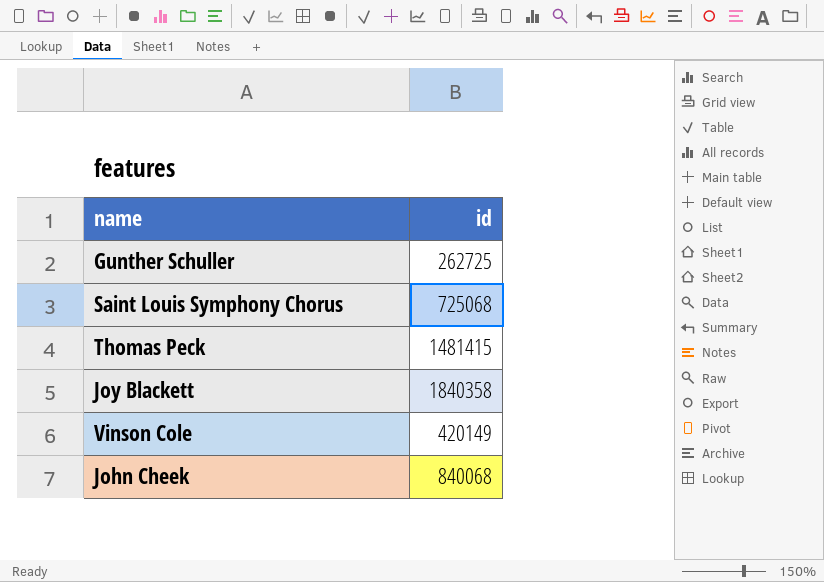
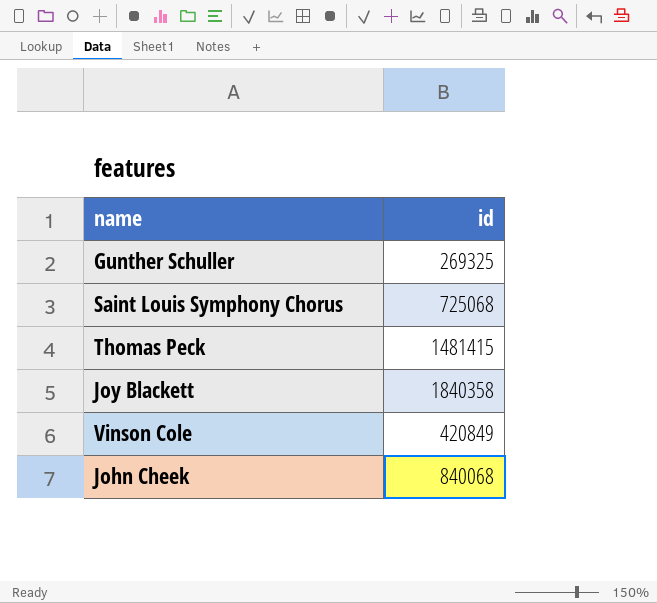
Gunther Schuller | id: 262725 -> 269325
Vinson Cole | id: 420149 -> 420849

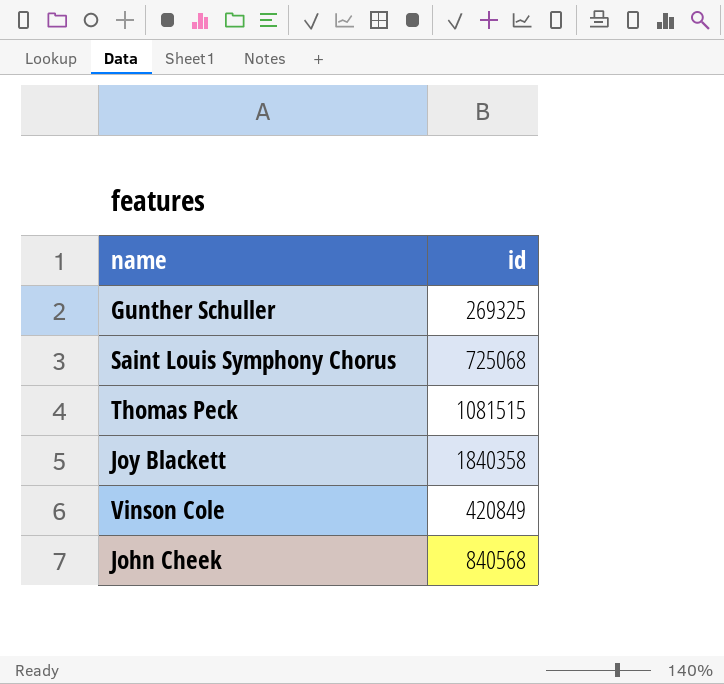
Thomas Peck | id: 1481415 -> 1081515
John Cheek | id: 840068 -> 840568

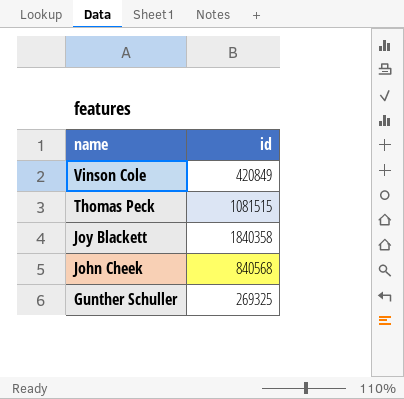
row order: none -> name descending
row Saint Louis Symphony Chorus: 725068 -> none

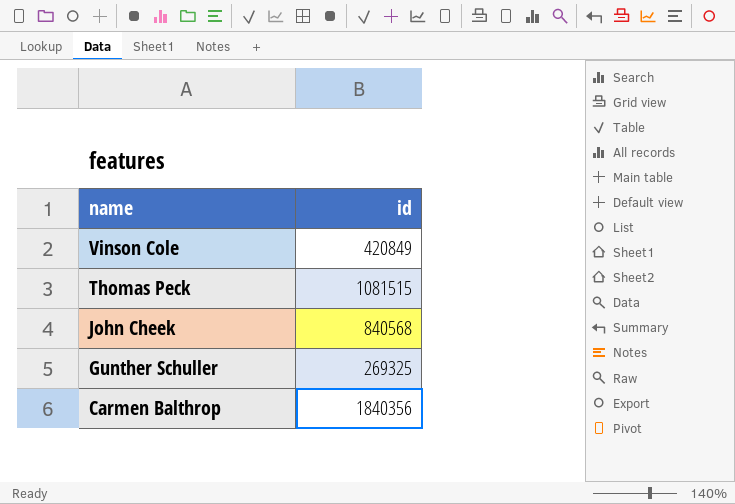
row Joy Blackett: 1840358 -> none
row Carmen Balthrop: none -> 1840356

